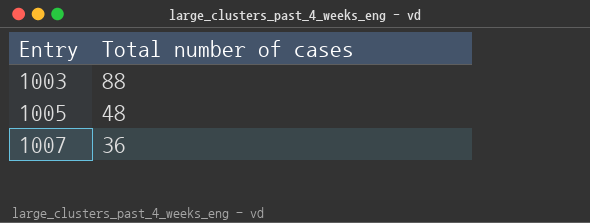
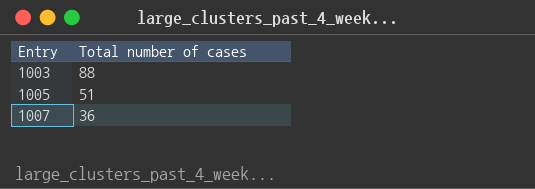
1005 | Total number of cases: 48 -> 51

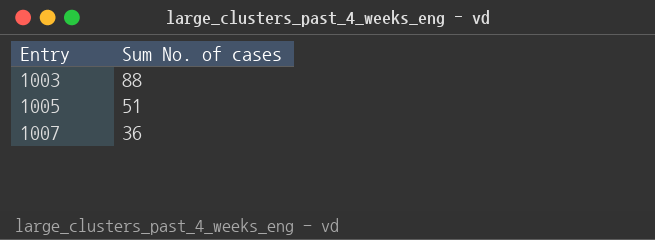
column name: Total number of cases -> Sum No. of cases

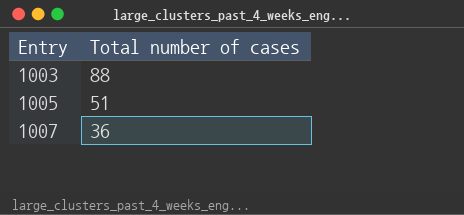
column name: Sum No. of cases -> Total number of cases

